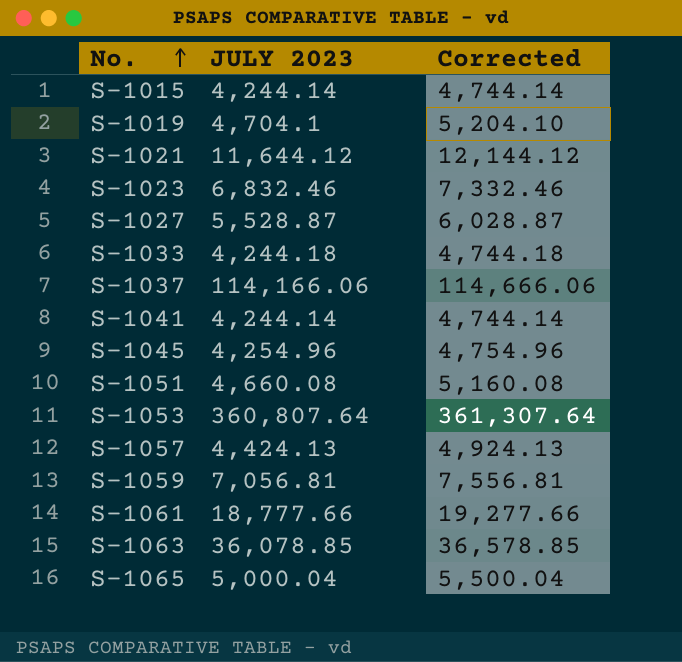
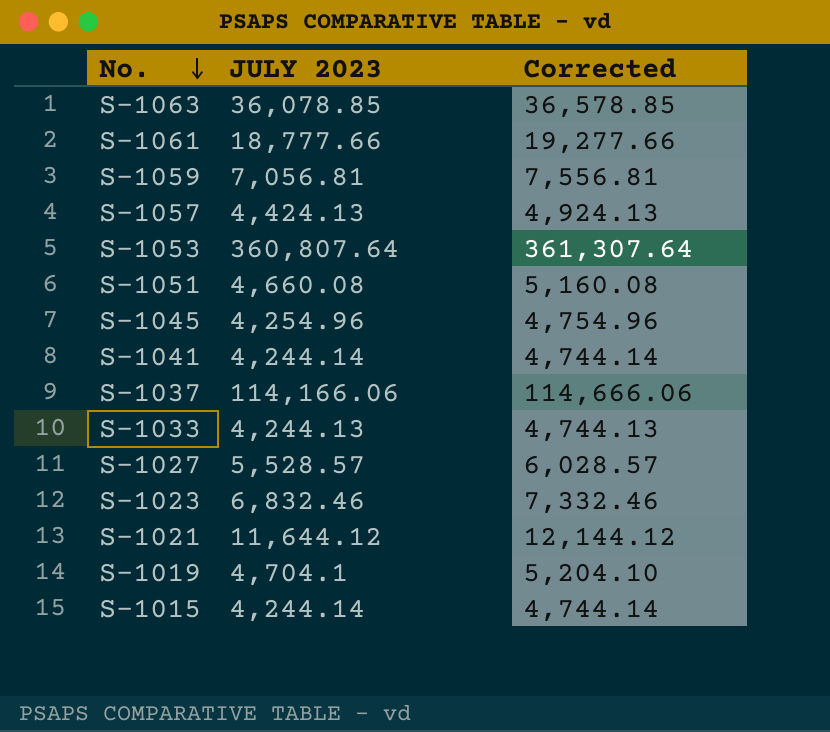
row order: No. ascending -> No. descending
row S-1065: 5,000.04 | 5,500.04 -> none
S-1033 | JULY 2023: 4,244.18 -> 4,244.13
S-1033 | Corrected: 4,744.18 -> 4,744.13
S-1027 | JULY 2023: 5,528.87 -> 5,528.57
S-1027 | Corrected: 6,028.87 -> 6,028.57

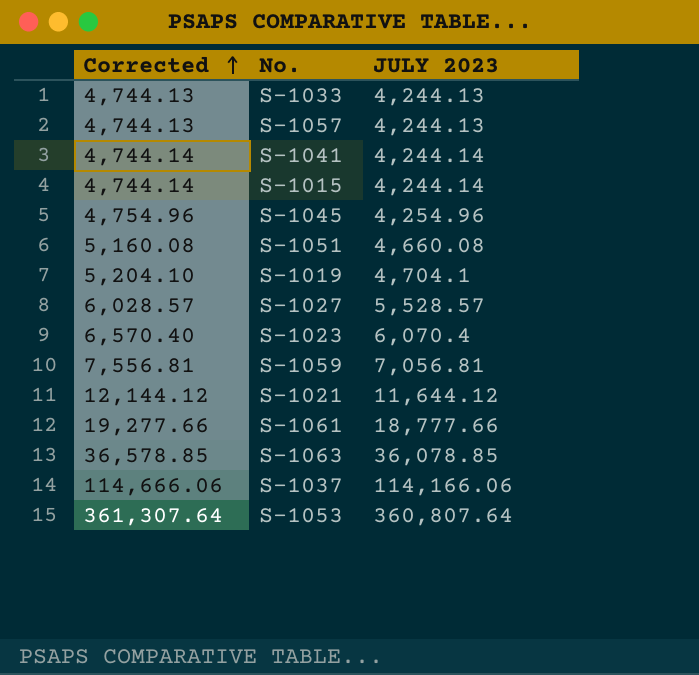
row order: No. descending -> Corrected ascending
column Corrected | position: 3 -> 1
S-1057 | Corrected: 4,924.13 -> 4,744.13
S-1057 | JULY 2023: 4,424.13 -> 4,244.13
S-1023 | Corrected: 7,332.46 -> 6,570.40
S-1023 | JULY 2023: 6,832.46 -> 6,070.4

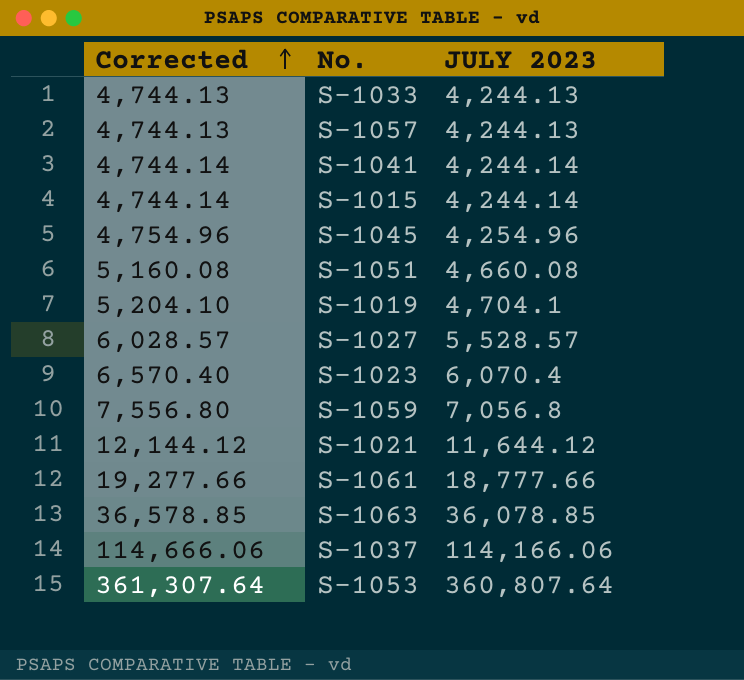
S-1059 | Corrected: 7,556.81 -> 7,556.80
S-1059 | JULY 2023: 7,056.81 -> 7,056.8

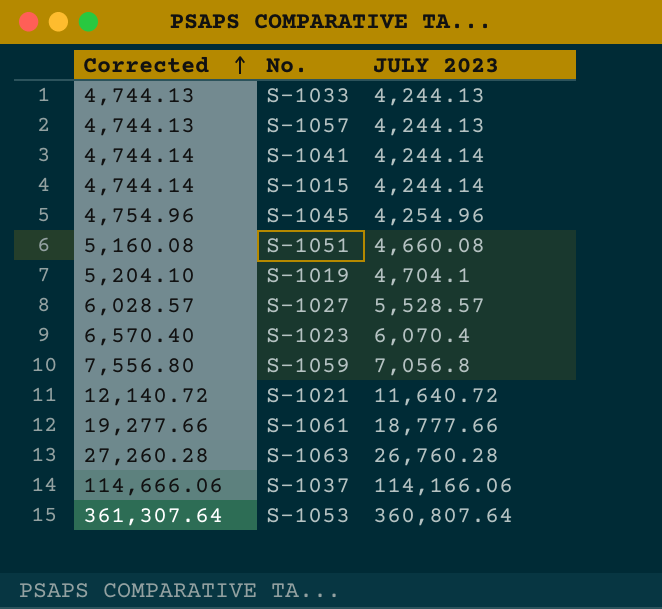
S-1021 | Corrected: 12,144.12 -> 12,140.72
S-1021 | JULY 2023: 11,644.12 -> 11,640.72
S-1063 | Corrected: 36,578.85 -> 27,260.28
S-1063 | JULY 2023: 36,078.85 -> 26,760.28

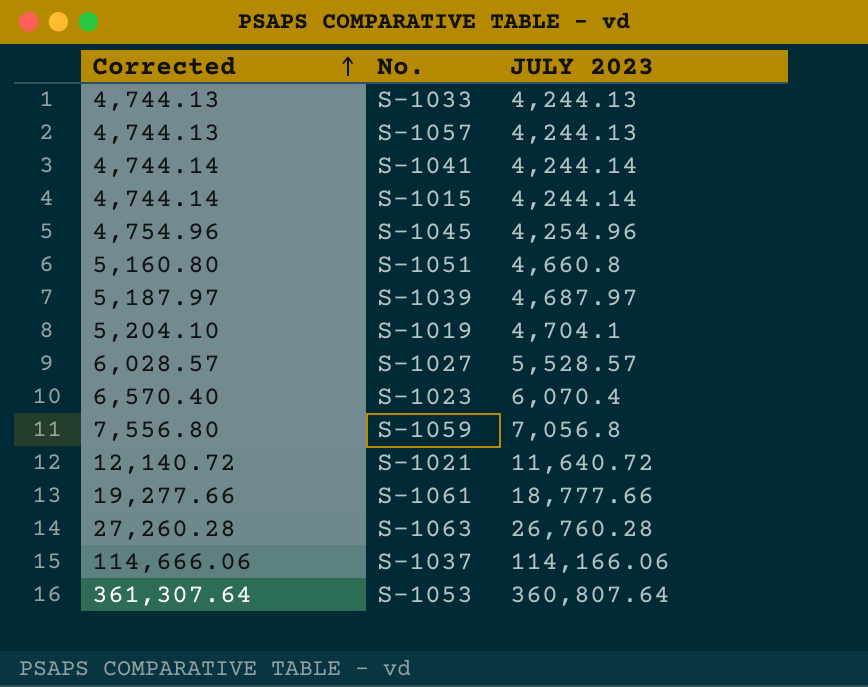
S-1051 | Corrected: 5,160.08 -> 5,160.80
S-1051 | JULY 2023: 4,660.08 -> 4,660.8
row S-1039: none -> 5,187.97 | 4,687.97

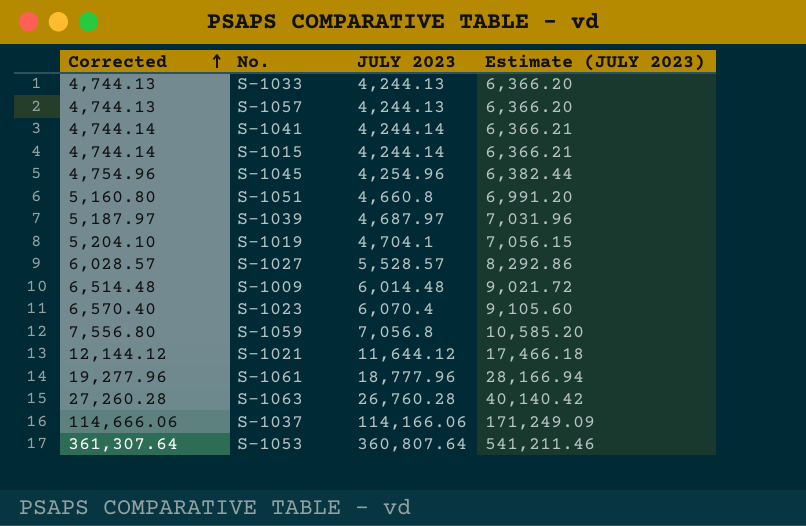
column Estimate (JULY 2023) | formula: none -> [JULY 2023] * 1.5
row S-1009: none -> 6,514.48 | 6,014.48 | 9,021.72
S-1021 | Corrected: 12,140.72 -> 12,144.12
S-1021 | JULY 2023: 11,640.72 -> 11,644.12
S-1061 | Corrected: 19,277.66 -> 19,277.96
S-1061 | JULY 2023: 18,777.66 -> 18,777.96

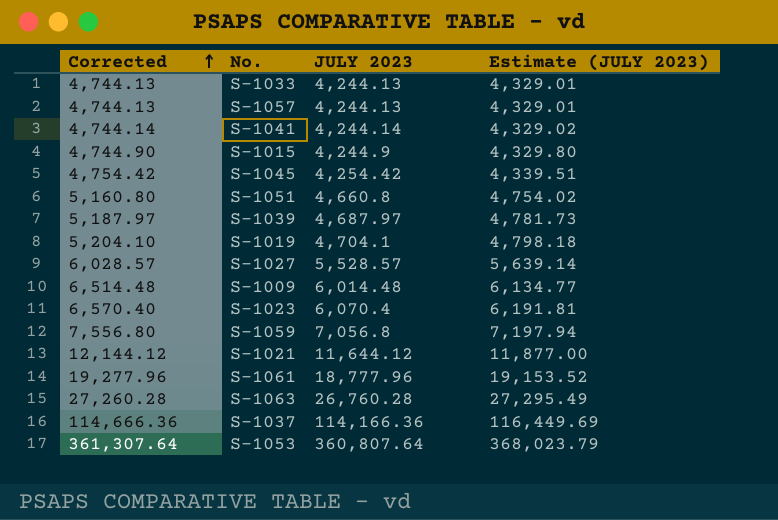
column Estimate (JULY 2023) | formula: [JULY 2023] * 1.5 -> [JULY 2023] * 1.02
S-1015 | Corrected: 4,744.14 -> 4,744.90
S-1015 | JULY 2023: 4,244.14 -> 4,244.9
S-1045 | Corrected: 4,754.96 -> 4,754.42
S-1045 | JULY 2023: 4,254.96 -> 4,254.42
S-1037 | Corrected: 114,666.06 -> 114,666.36
S-1037 | JULY 2023: 114,166.06 -> 114,166.36

